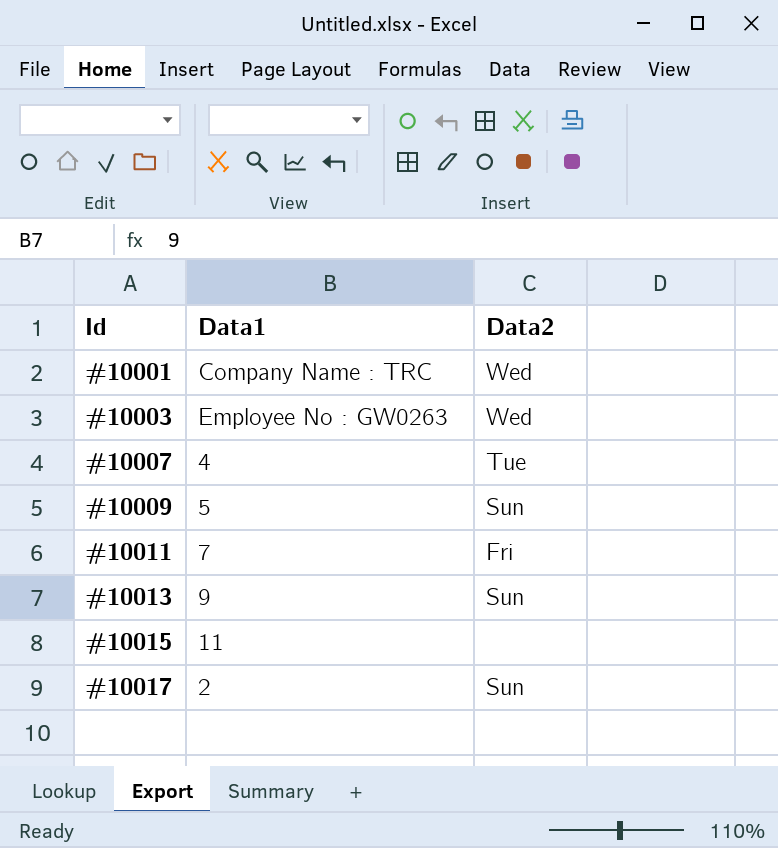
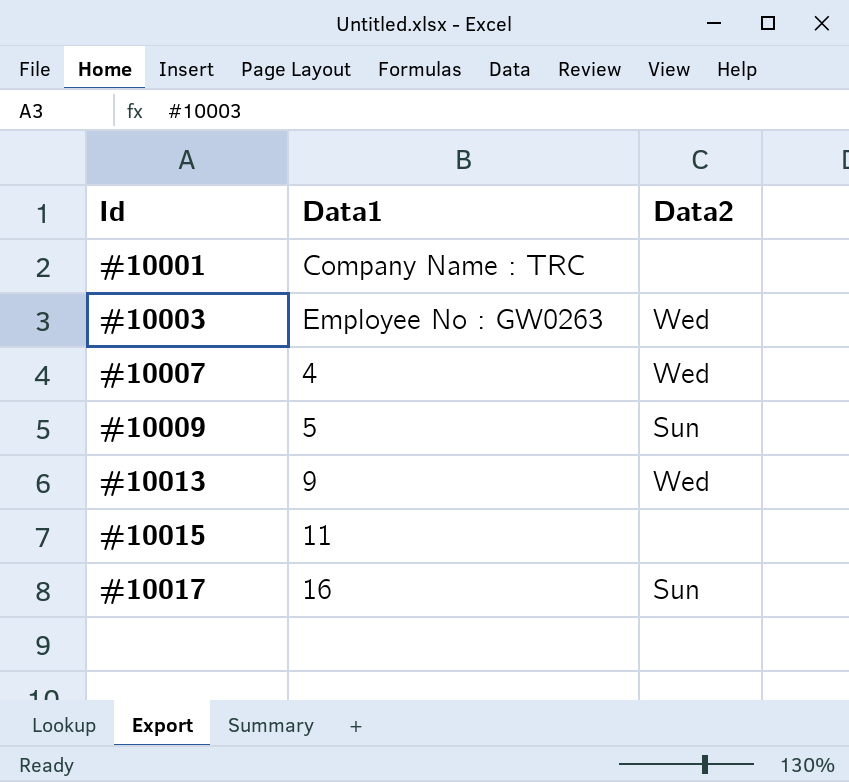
row #10011: 7 | Fri -> none
#10001 | Data2: Wed -> none
#10007 | Data2: Tue -> Wed
#10013 | Data2: Sun -> Wed
#10017 | Data1: 2 -> 16

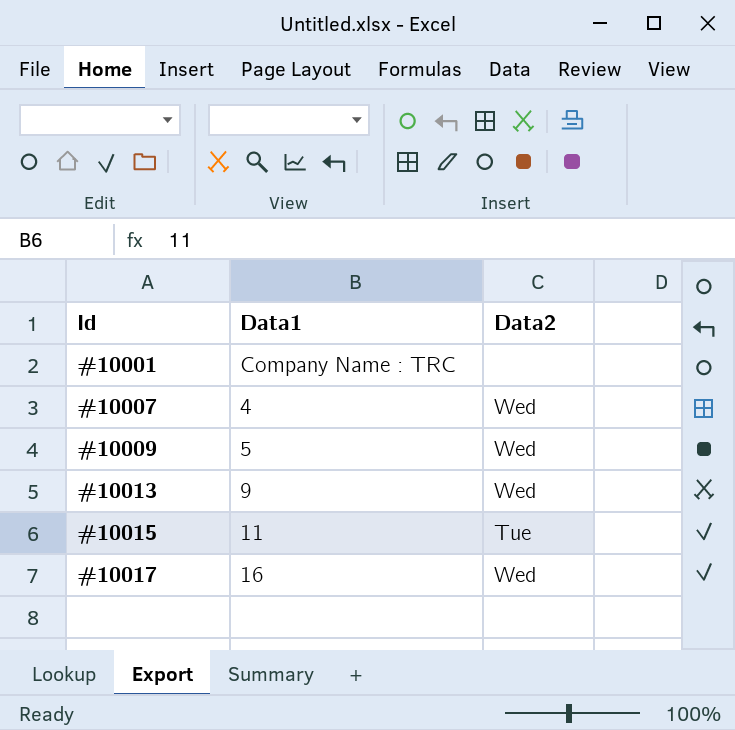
row #10003: Employee No : GW0263 | Wed -> none
#10009 | Data2: Sun -> Wed
#10015 | Data2: none -> Tue
#10017 | Data2: Sun -> Wed

